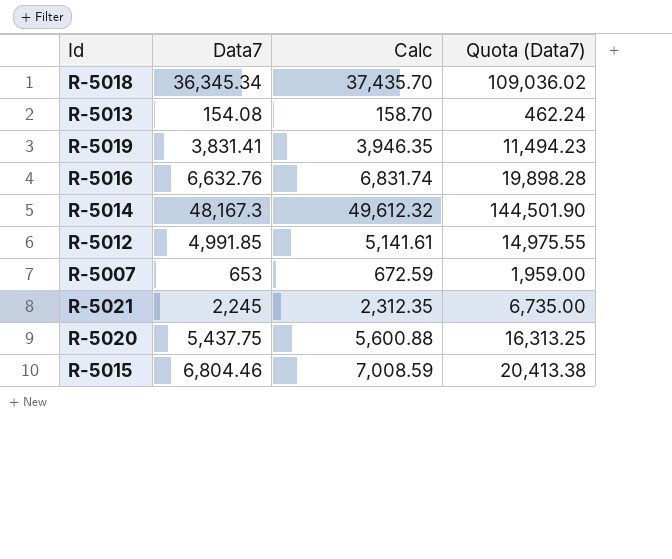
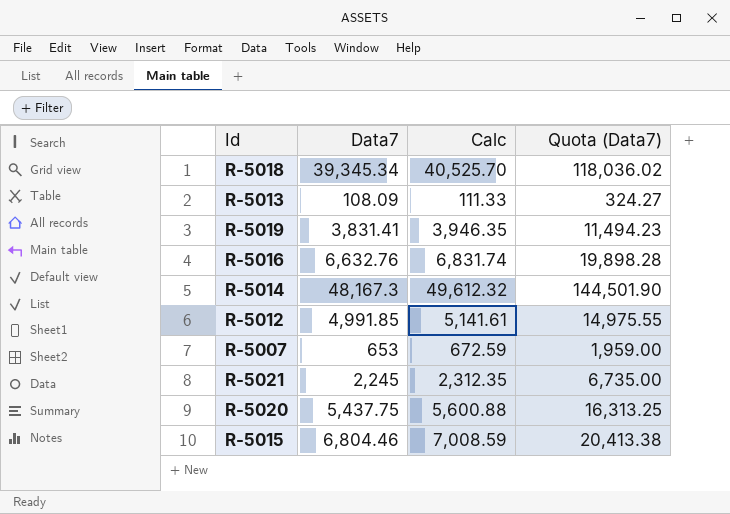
R-5018 | Data7: 36,345.34 -> 39,345.34
R-5018 | Calc: 37,435.70 -> 40,525.70
R-5018 | Quota (Data7): 109,036.02 -> 118,036.02
R-5013 | Data7: 154.08 -> 108.09
R-5013 | Calc: 158.70 -> 111.33
R-5013 | Quota (Data7): 462.24 -> 324.27

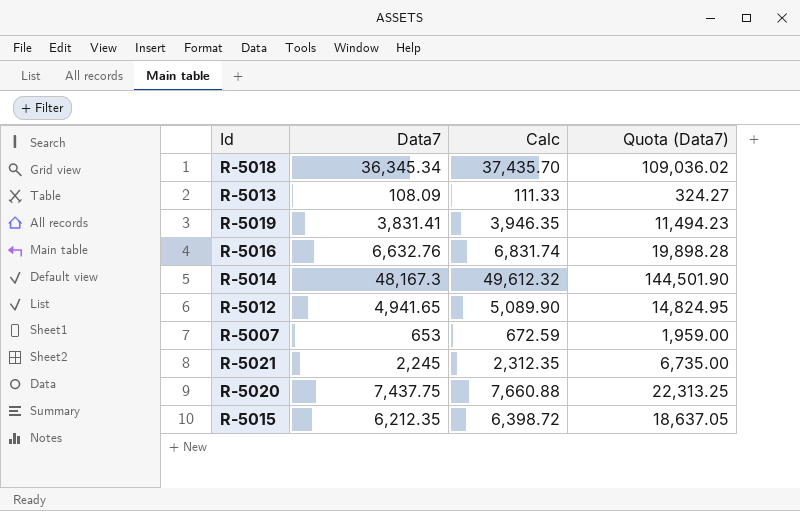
R-5018 | Data7: 39,345.34 -> 36,345.34
R-5018 | Calc: 40,525.70 -> 37,435.70
R-5018 | Quota (Data7): 118,036.02 -> 109,036.02
R-5012 | Data7: 4,991.85 -> 4,941.65
R-5012 | Calc: 5,141.61 -> 5,089.90
R-5012 | Quota (Data7): 14,975.55 -> 14,824.95
R-5020 | Data7: 5,437.75 -> 7,437.75
R-5020 | Calc: 5,600.88 -> 7,660.88
R-5020 | Quota (Data7): 16,313.25 -> 22,313.25
R-5015 | Data7: 6,804.46 -> 6,212.35
R-5015 | Calc: 7,008.59 -> 6,398.72
R-5015 | Quota (Data7): 20,413.38 -> 18,637.05

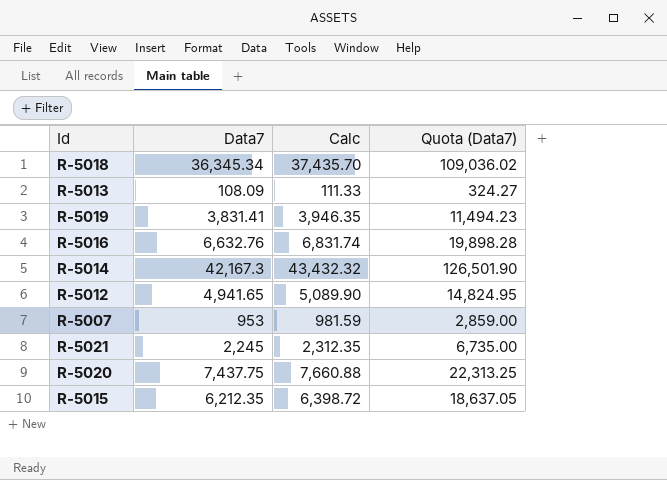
R-5014 | Data7: 48,167.3 -> 42,167.3
R-5014 | Calc: 49,612.32 -> 43,432.32
R-5014 | Quota (Data7): 144,501.90 -> 126,501.90
R-5007 | Data7: 653 -> 953
R-5007 | Calc: 672.59 -> 981.59
R-5007 | Quota (Data7): 1,959.00 -> 2,859.00

